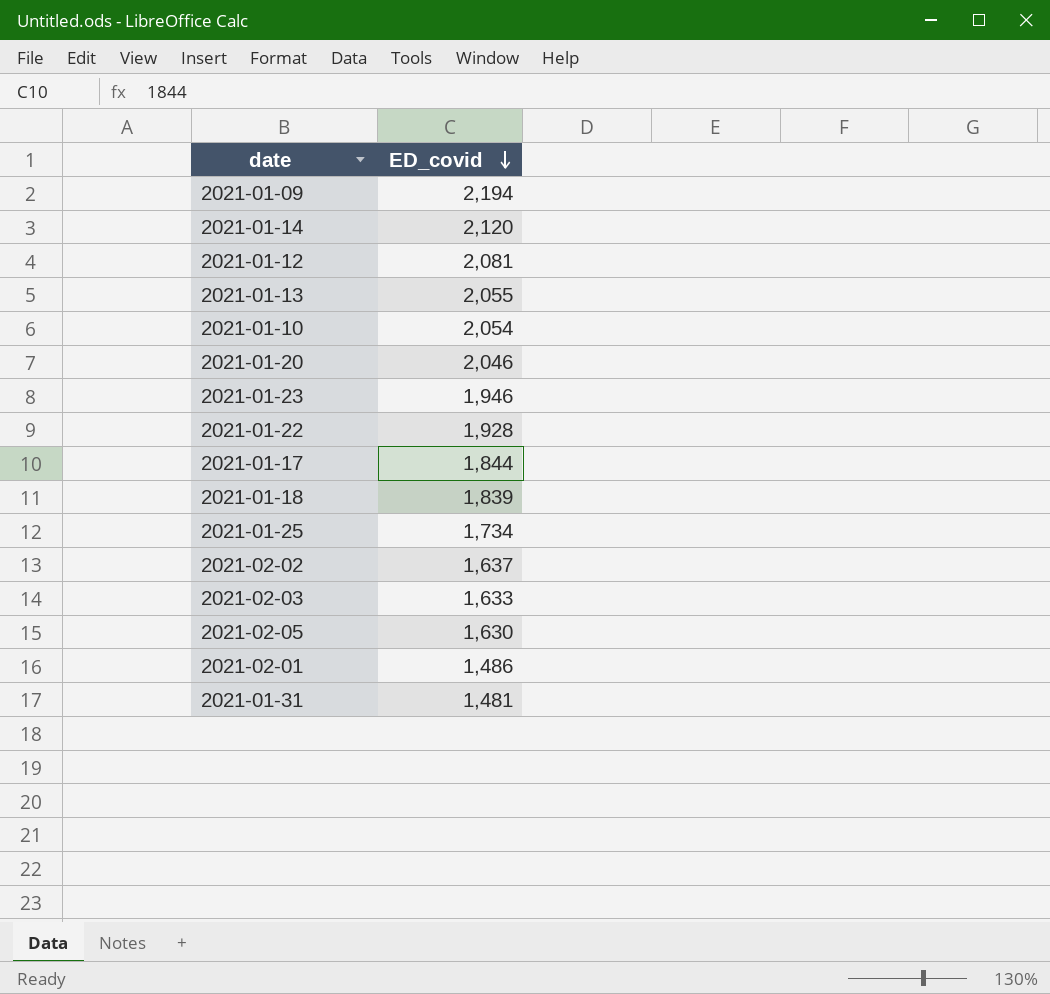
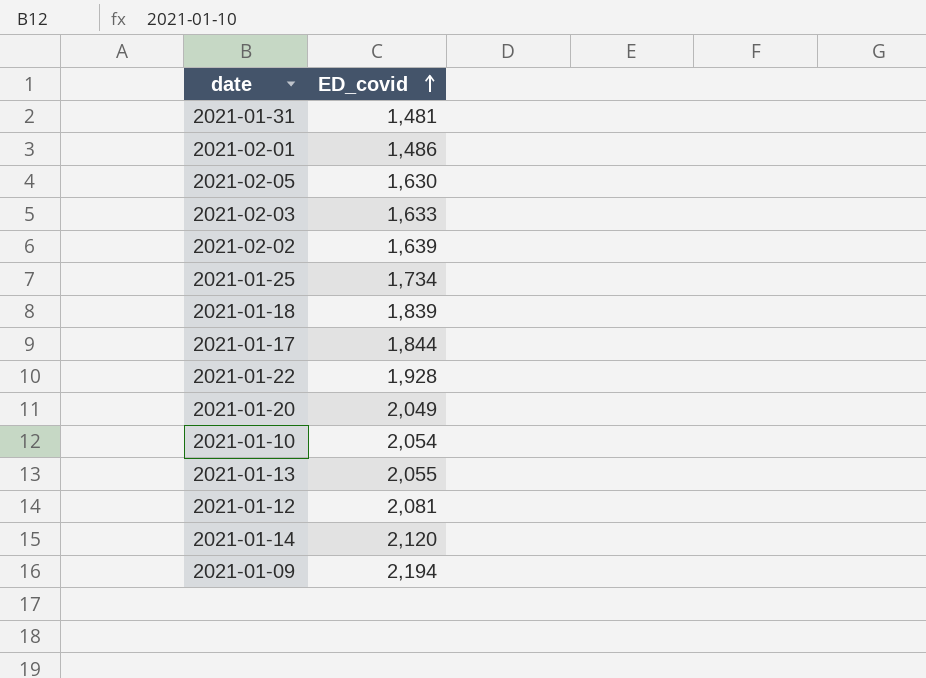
row order: ED_covid descending -> ED_covid ascending
row 2021-01-23: 1,946 -> none
2021-02-02 | ED_covid: 1,637 -> 1,639
2021-01-20 | ED_covid: 2,046 -> 2,049

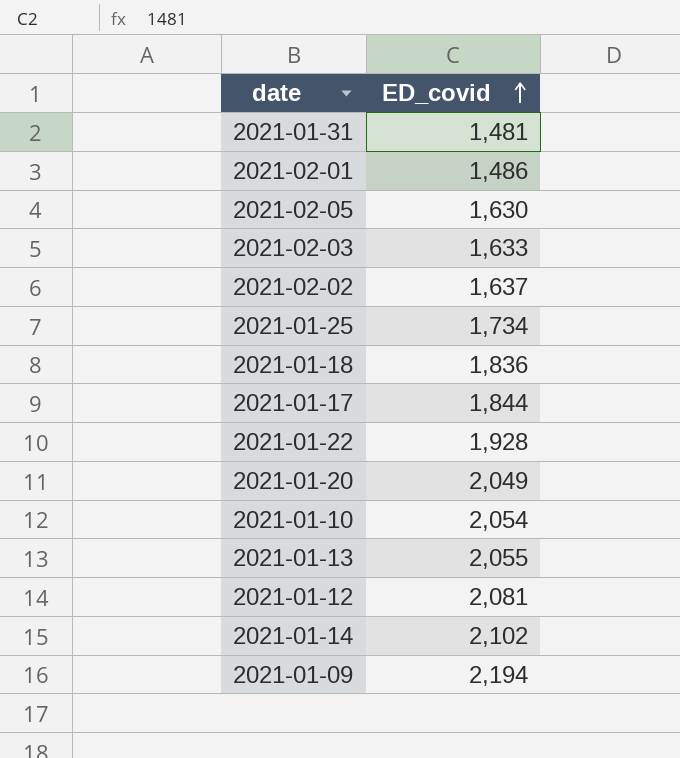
2021-02-02 | ED_covid: 1,639 -> 1,637
2021-01-18 | ED_covid: 1,839 -> 1,836
2021-01-14 | ED_covid: 2,120 -> 2,102

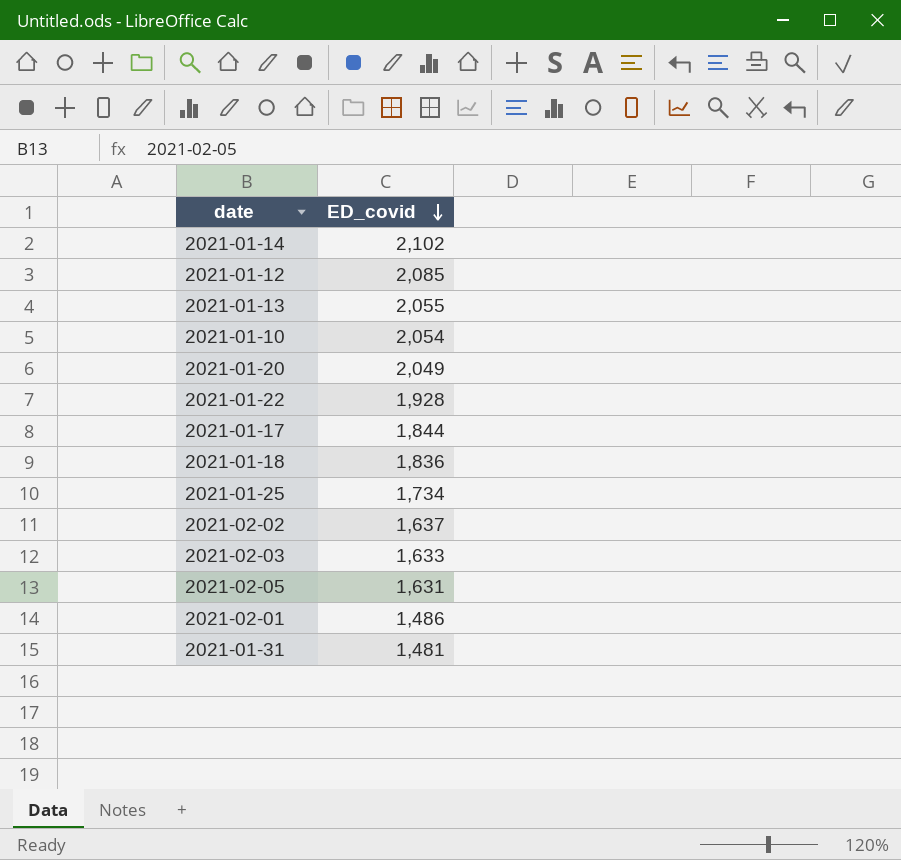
row order: ED_covid ascending -> ED_covid descending
row 2021-01-09: 2,194 -> none
2021-01-12 | ED_covid: 2,081 -> 2,085
2021-02-05 | ED_covid: 1,630 -> 1,631

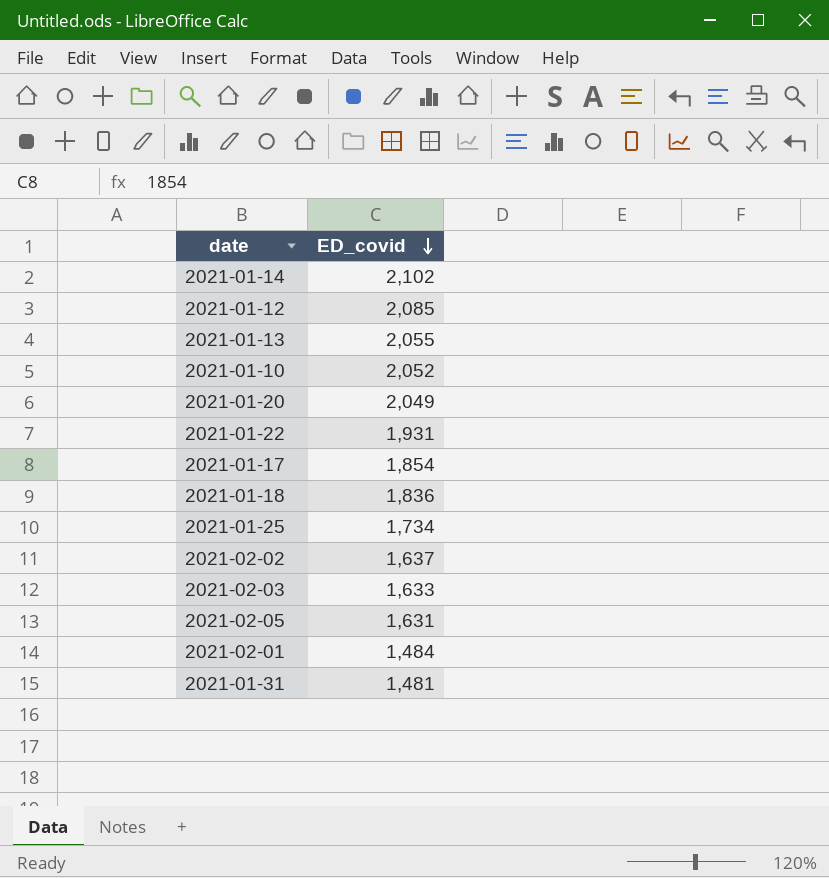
2021-01-10 | ED_covid: 2,054 -> 2,052
2021-01-22 | ED_covid: 1,928 -> 1,931
2021-01-17 | ED_covid: 1,844 -> 1,854
2021-02-01 | ED_covid: 1,486 -> 1,484

